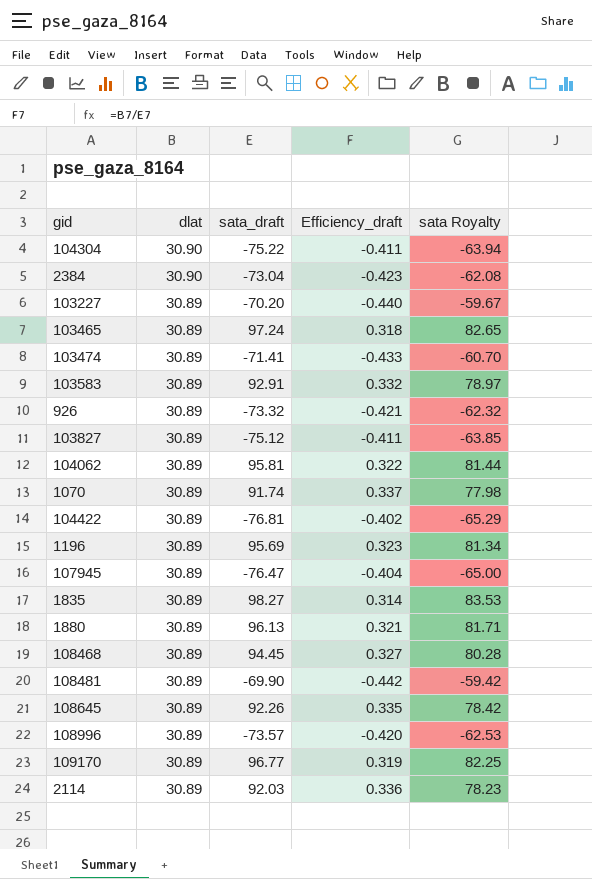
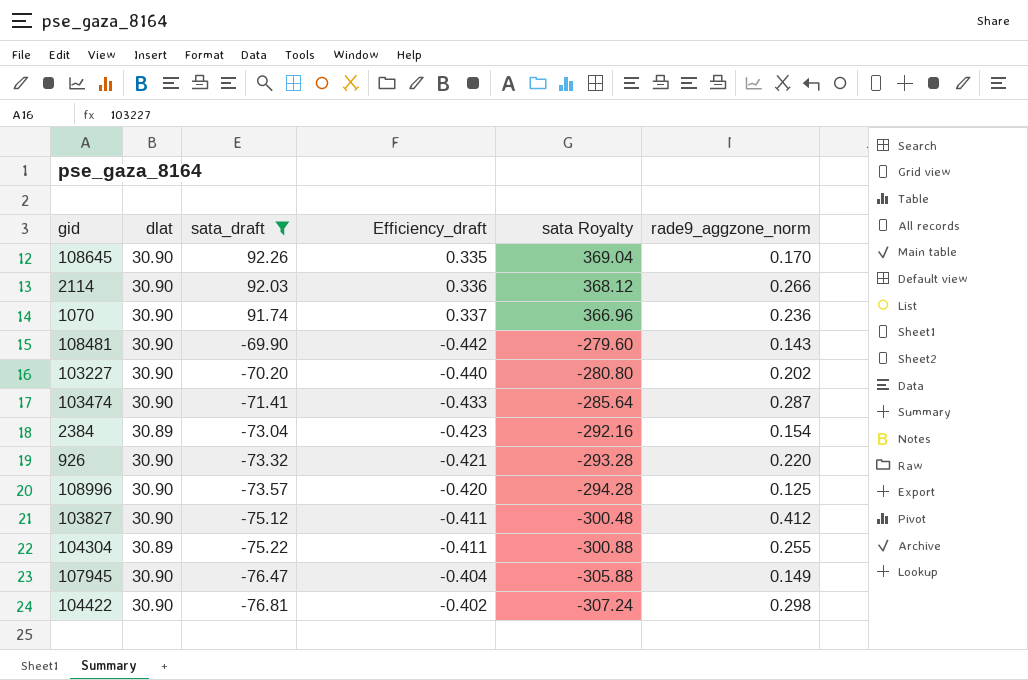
filter: none -> sata_draft <= 92.26
row order: dlat descending -> sata_draft descending
column sata Royalty | formula: [sata_draft] * 0.85 -> [sata_draft] * 4
column rade9_aggzone_norm | position: none -> 6
108645 | dlat: 30.89 -> 30.90
2114 | dlat: 30.89 -> 30.90
1070 | dlat: 30.89 -> 30.90
108481 | dlat: 30.89 -> 30.90
103227 | dlat: 30.89 -> 30.90
103474 | dlat: 30.89 -> 30.90
2384 | dlat: 30.90 -> 30.89
926 | dlat: 30.89 -> 30.90
108996 | dlat: 30.89 -> 30.90
103827 | dlat: 30.89 -> 30.90
104304 | dlat: 30.90 -> 30.89
107945 | dlat: 30.89 -> 30.90
104422 | dlat: 30.89 -> 30.90

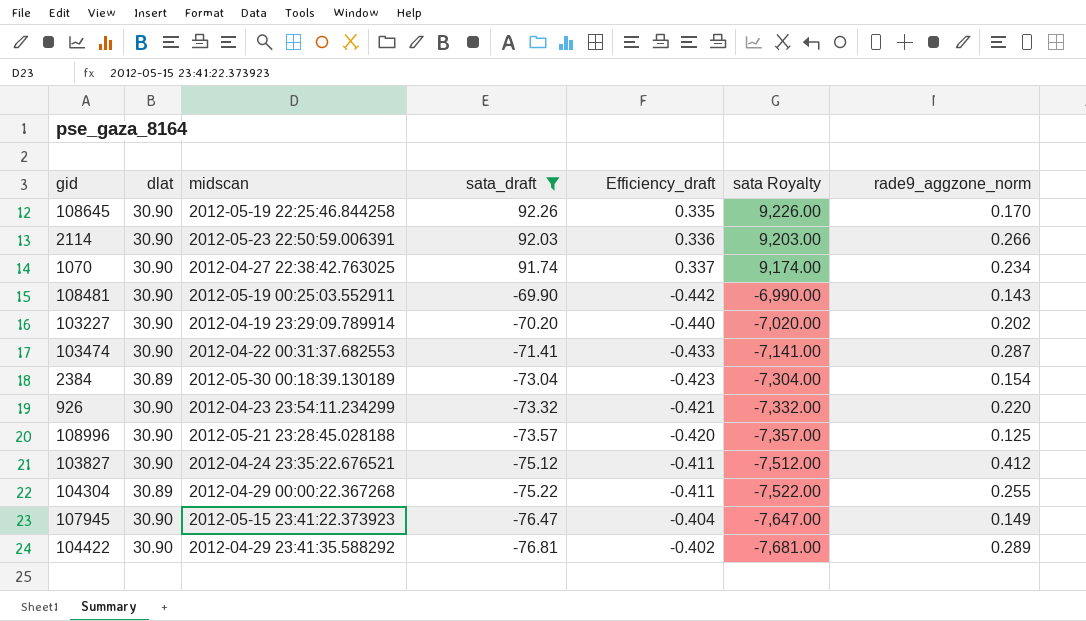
column midscan | position: none -> 3
column sata Royalty | formula: [sata_draft] * 4 -> [sata_draft] * 100
1070 | rade9_aggzone_norm: 0.236 -> 0.234
104422 | rade9_aggzone_norm: 0.298 -> 0.289

